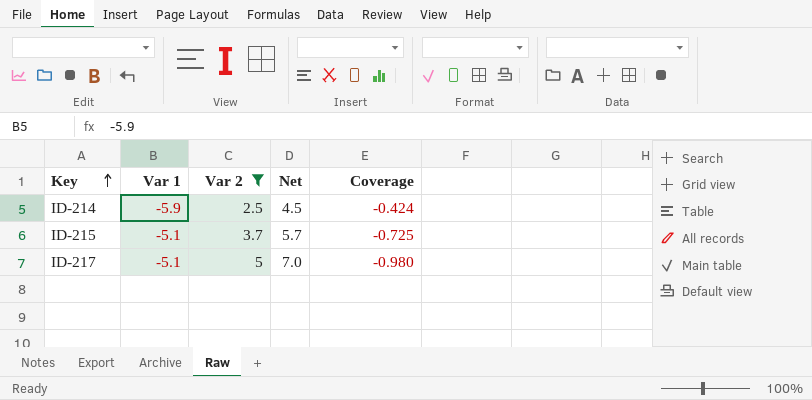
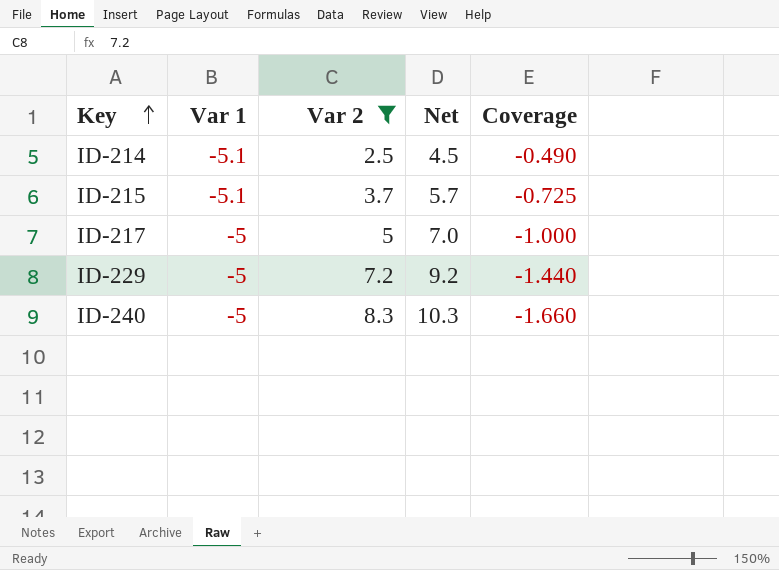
ID-214 | Var 1: -5.9 -> -5.1
ID-214 | Coverage: -0.424 -> -0.490
ID-217 | Var 1: -5.1 -> -5
ID-217 | Coverage: -0.980 -> -1.000
row ID-229: none -> -5 | 7.2 | 9.2 | -1.440
row ID-240: none -> -5 | 8.3 | 10.3 | -1.660

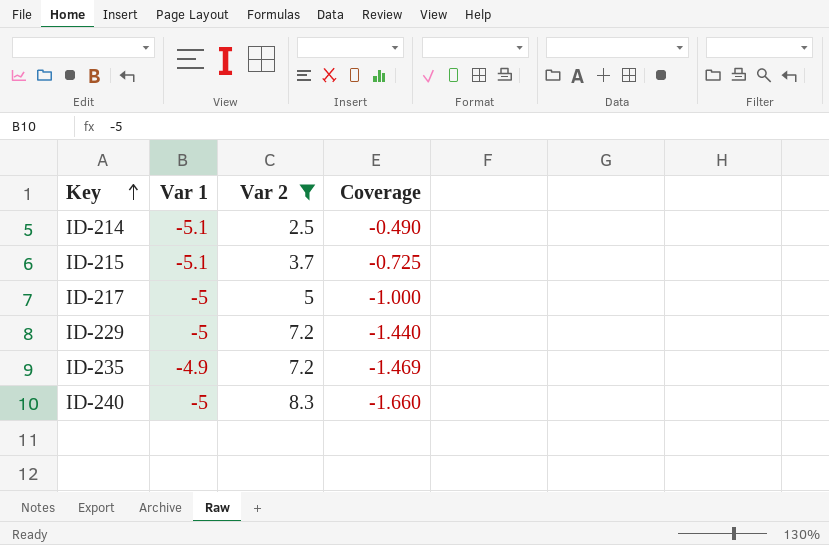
column Net | formula: [Var 2] + 2 -> none
row ID-235: none -> -4.9 | 7.2 | -1.469

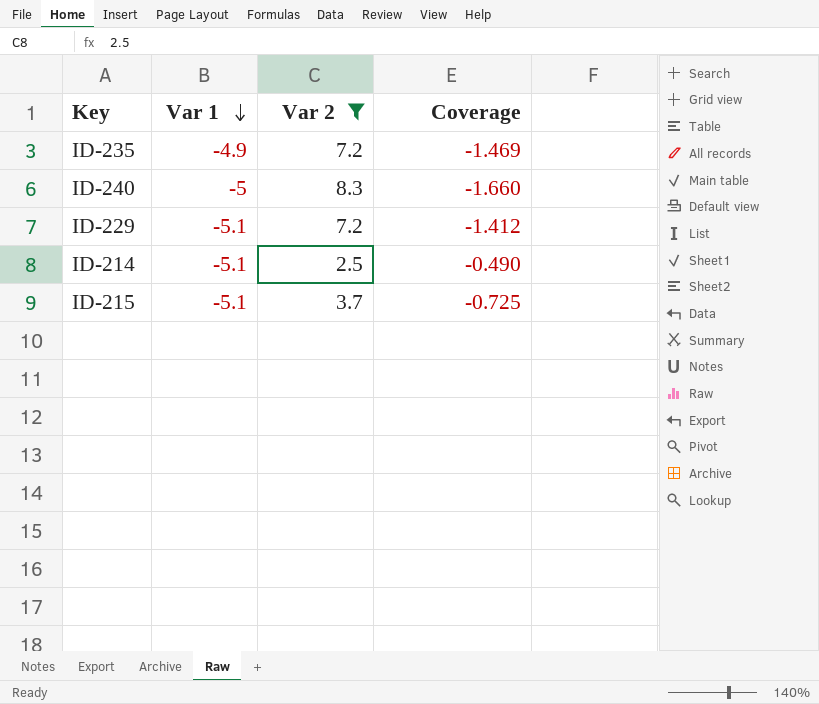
row order: Key ascending -> Var 1 descending
row ID-217: -5 | 5 | -1.000 -> none
ID-229 | Var 1: -5 -> -5.1
ID-229 | Coverage: -1.440 -> -1.412

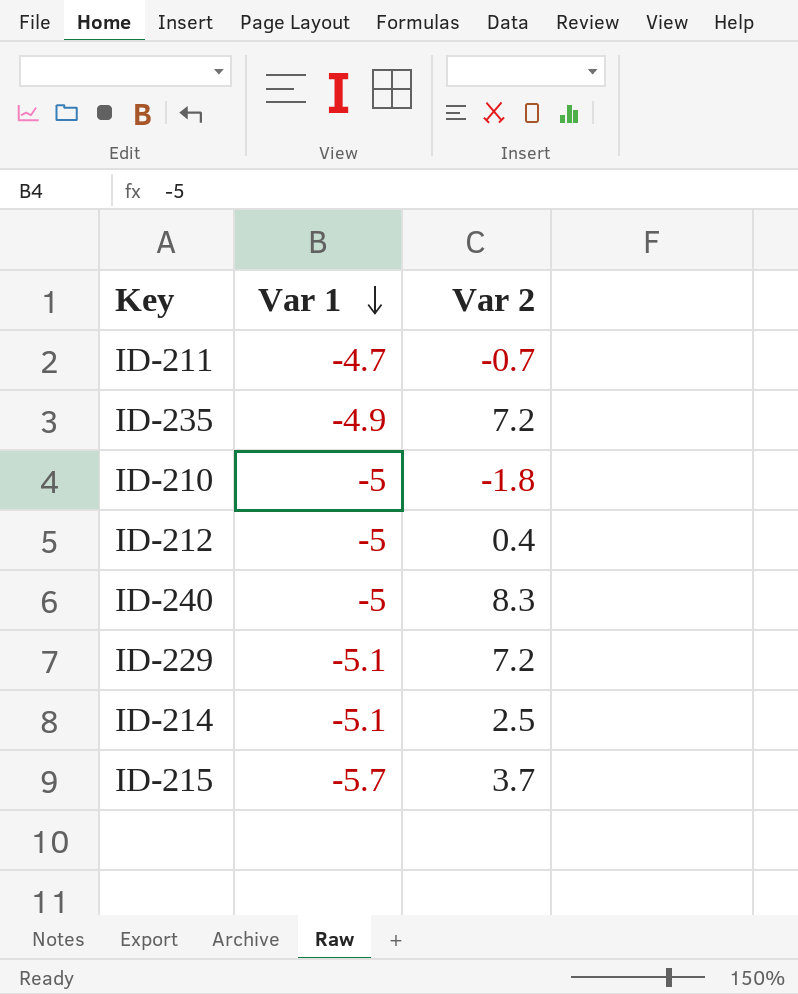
filter: Var 2 >= 2.5 -> none
column Coverage | formula: [Var 2] / [Var 1] -> none
ID-215 | Var 1: -5.1 -> -5.7

